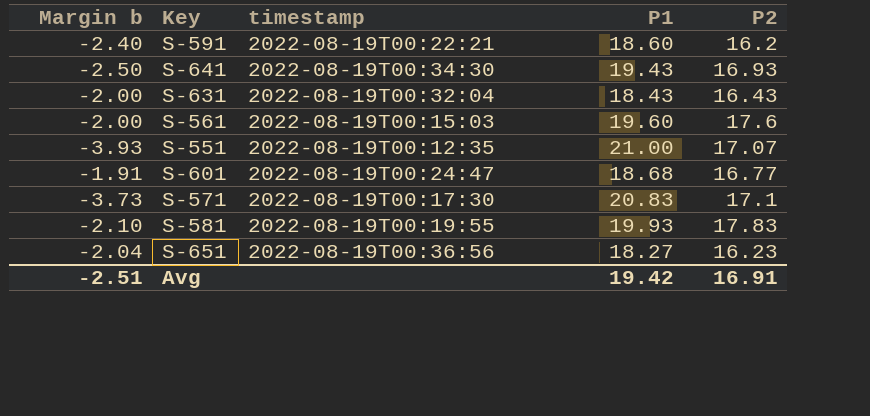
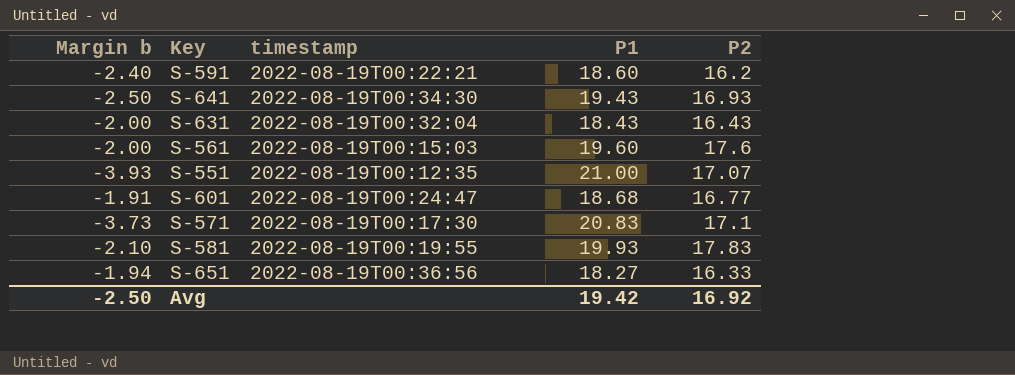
S-651 | Margin b: -2.04 -> -1.94
S-651 | P2: 16.23 -> 16.33
Avg | Margin b: -2.51 -> -2.50
Avg | P2: 16.91 -> 16.92

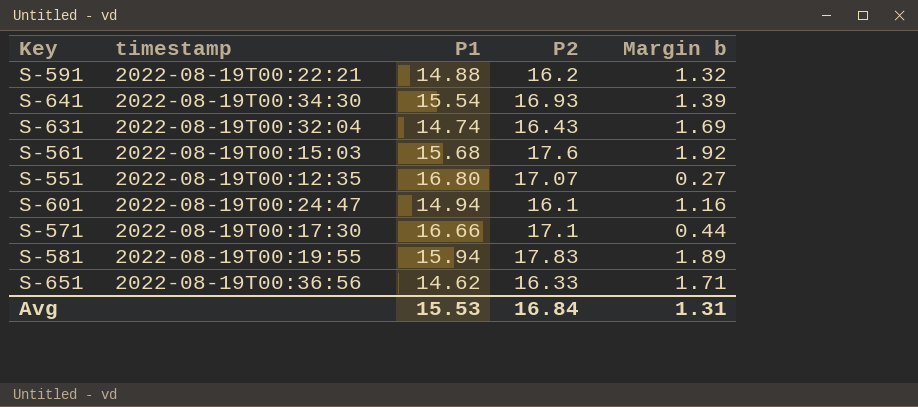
column Margin b | position: 1 -> 5
S-591 | P1: 18.60 -> 14.88
S-591 | Margin b: -2.40 -> 1.32
S-641 | P1: 19.43 -> 15.54
S-641 | Margin b: -2.50 -> 1.39
S-631 | P1: 18.43 -> 14.74
S-631 | Margin b: -2.00 -> 1.69
S-561 | P1: 19.60 -> 15.68
S-561 | Margin b: -2.00 -> 1.92
S-551 | P1: 21.00 -> 16.80
S-551 | Margin b: -3.93 -> 0.27
S-601 | P1: 18.68 -> 14.94
S-601 | P2: 16.77 -> 16.1
S-601 | Margin b: -1.91 -> 1.16
S-571 | P1: 20.83 -> 16.66
S-571 | Margin b: -3.73 -> 0.44
S-581 | P1: 19.93 -> 15.94
S-581 | Margin b: -2.10 -> 1.89
S-651 | P1: 18.27 -> 14.62
S-651 | Margin b: -1.94 -> 1.71
Avg | P1: 19.42 -> 15.53
Avg | P2: 16.92 -> 16.84
Avg | Margin b: -2.50 -> 1.31

